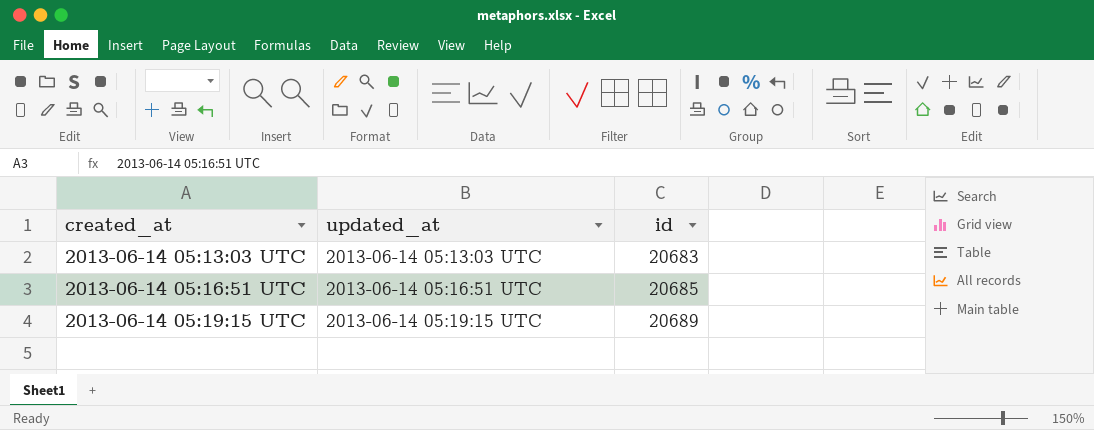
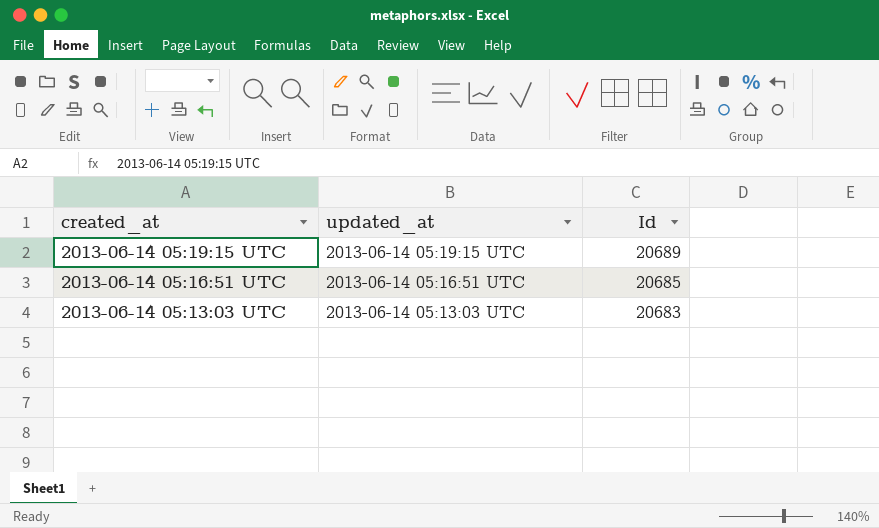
row order: created_at ascending -> created_at descending
column name: id -> Id

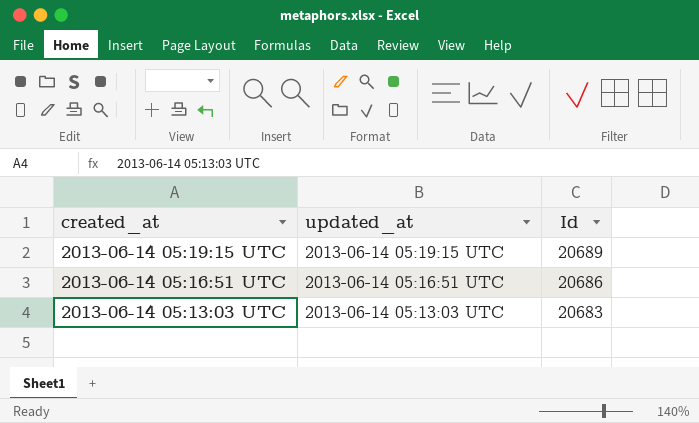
2013-06-14 05:16:51 UTC | Id: 20685 -> 20686

